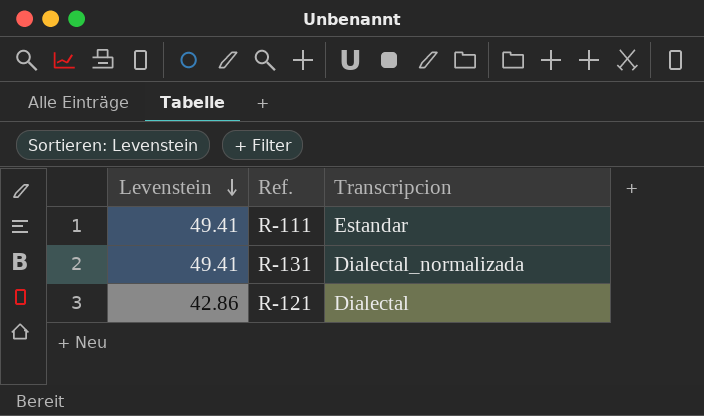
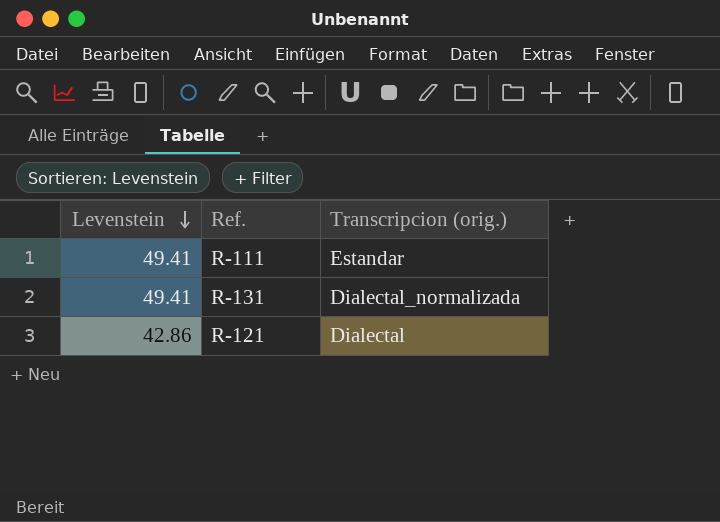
column name: Transcripcion -> Transcripcion (orig.)

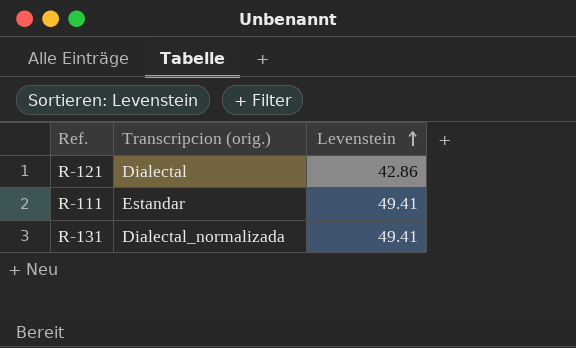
row order: Levenstein descending -> Levenstein ascending
column Levenstein | position: 1 -> 3

